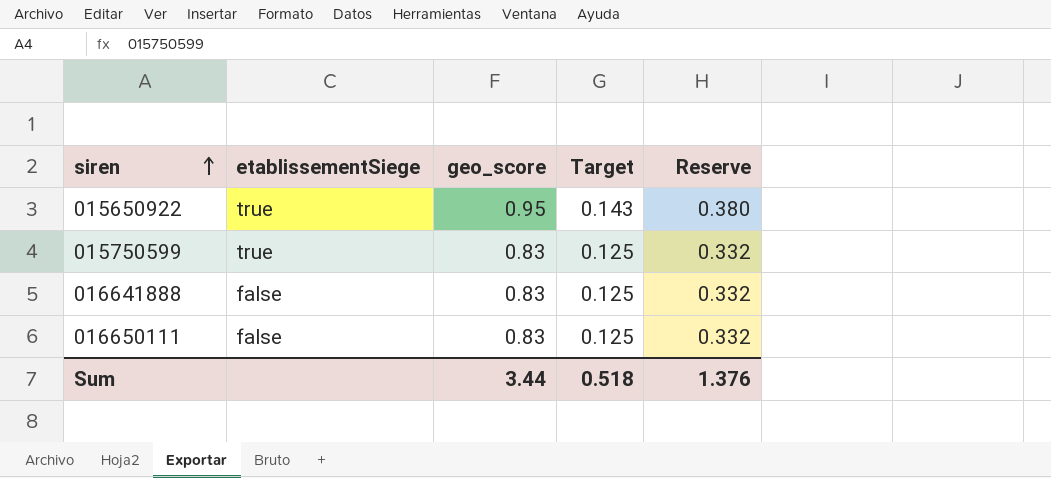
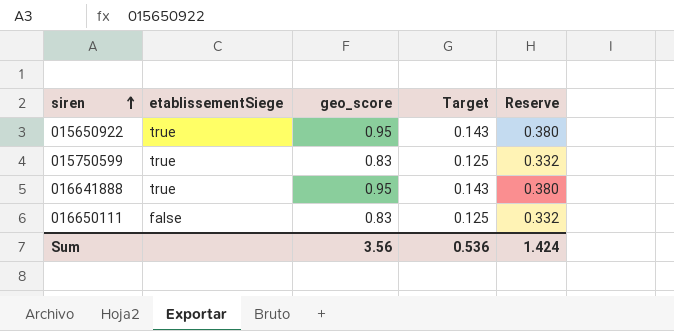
016641888 | etablissementSiege: false -> true
016641888 | geo_score: 0.83 -> 0.95
016641888 | Target: 0.125 -> 0.143
016641888 | Reserve: 0.332 -> 0.380
Sum | geo_score: 3.44 -> 3.56
Sum | Target: 0.518 -> 0.536
Sum | Reserve: 1.376 -> 1.424

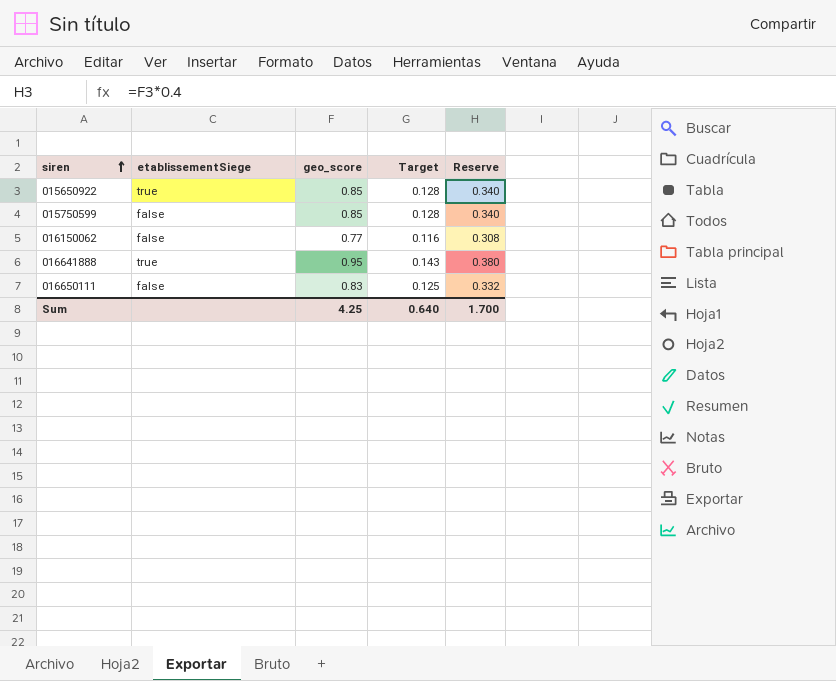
015650922 | geo_score: 0.95 -> 0.85
015650922 | Target: 0.143 -> 0.128
015650922 | Reserve: 0.380 -> 0.340
015750599 | etablissementSiege: true -> false
015750599 | geo_score: 0.83 -> 0.85
015750599 | Target: 0.125 -> 0.128
015750599 | Reserve: 0.332 -> 0.340
row 016150062: none -> false | 0.77 | 0.116 | 0.308
Sum | geo_score: 3.56 -> 4.25
Sum | Target: 0.536 -> 0.640
Sum | Reserve: 1.424 -> 1.700

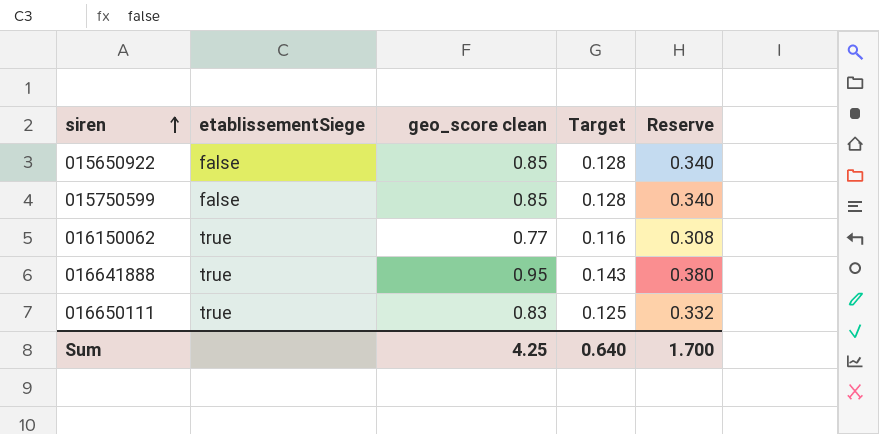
column name: geo_score -> geo_score clean
015650922 | etablissementSiege: true -> false
016150062 | etablissementSiege: false -> true
016650111 | etablissementSiege: false -> true

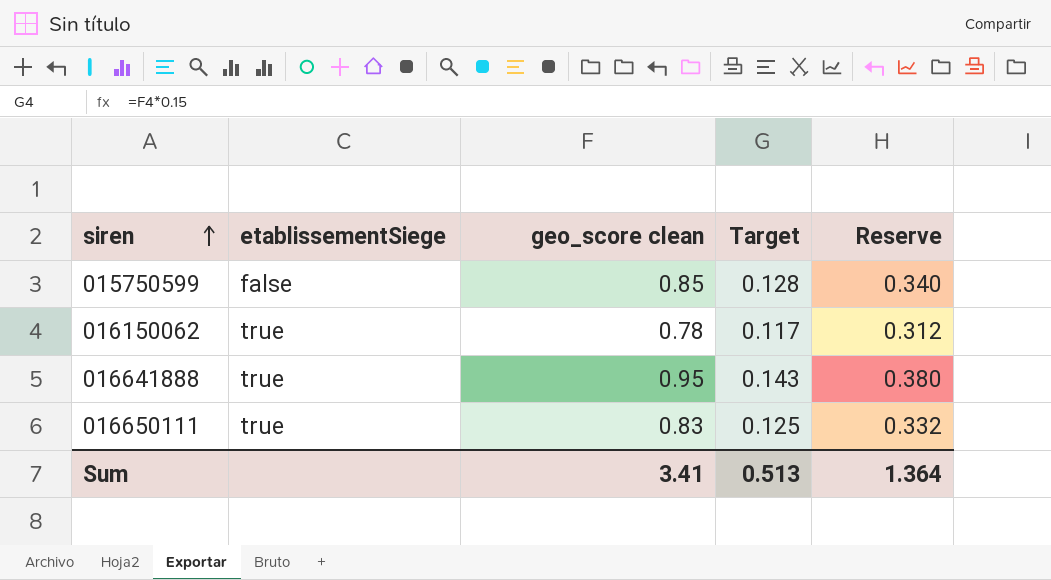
row 015650922: false | 0.85 | 0.128 | 0.340 -> none
016150062 | geo_score clean: 0.77 -> 0.78
016150062 | Target: 0.116 -> 0.117
016150062 | Reserve: 0.308 -> 0.312
Sum | geo_score clean: 4.25 -> 3.41
Sum | Target: 0.640 -> 0.513
Sum | Reserve: 1.700 -> 1.364

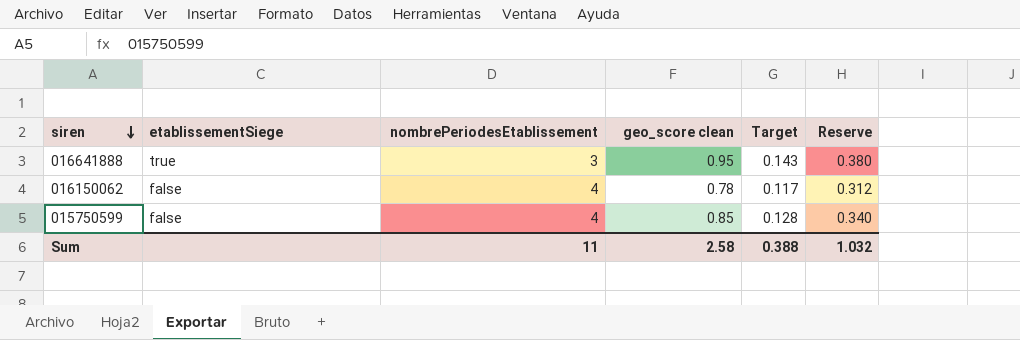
row order: siren ascending -> siren descending
column nombrePeriodesEtablissement | position: none -> 3
row 016650111: true | 0.83 | 0.125 | 0.332 -> none
016150062 | etablissementSiege: true -> false
Sum | geo_score clean: 3.41 -> 2.58
Sum | Target: 0.513 -> 0.388
Sum | Reserve: 1.364 -> 1.032

